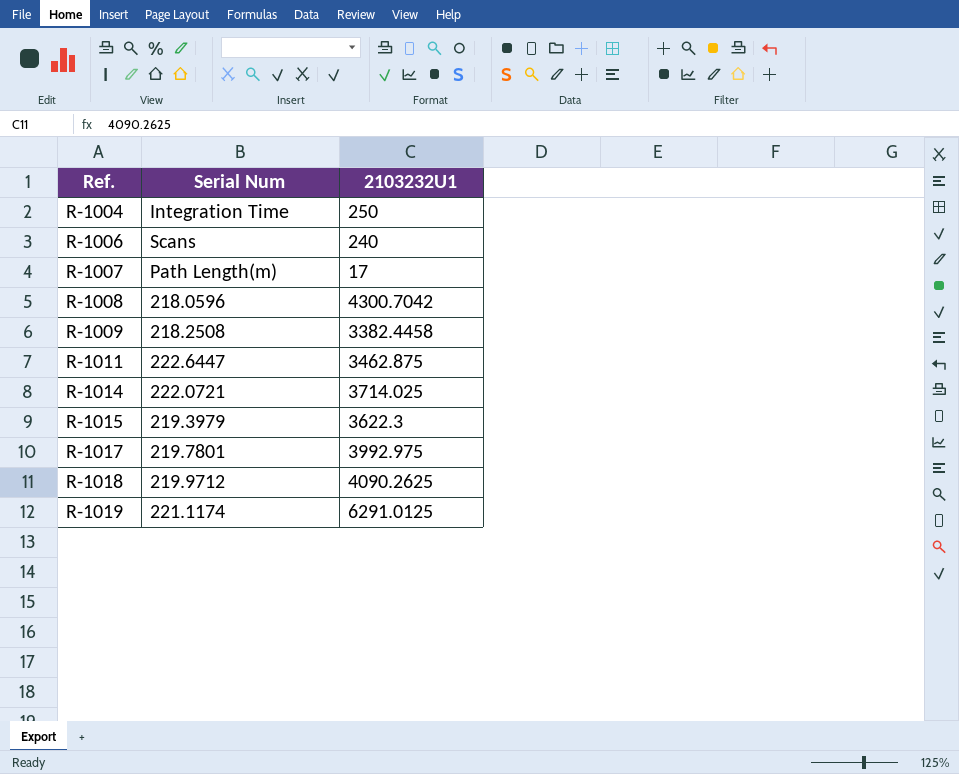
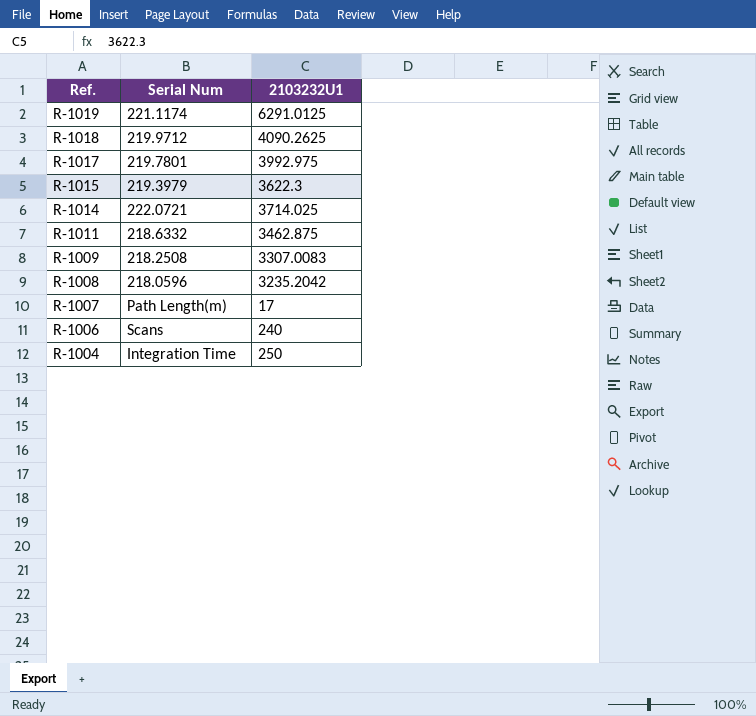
row order: Ref. ascending -> Ref. descending
R-1011 | Serial Num: 222.6447 -> 218.6332
R-1009 | 2103232U1: 3382.4458 -> 3307.0083
R-1008 | 2103232U1: 4300.7042 -> 3235.2042

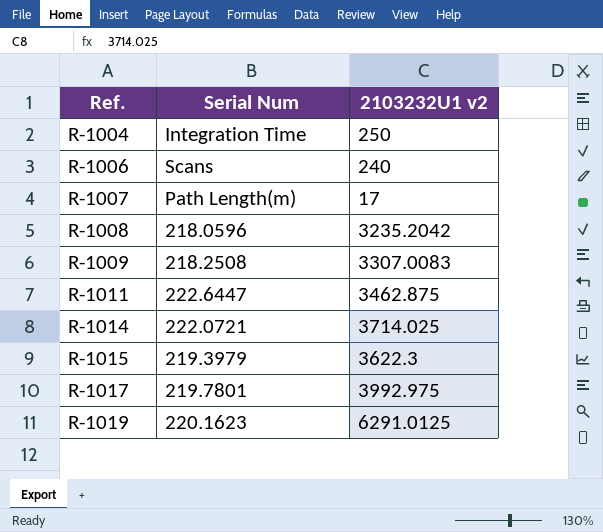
row order: Ref. descending -> Ref. ascending
column name: 2103232U1 -> 2103232U1 v2
row R-1018: 219.9712 | 4090.2625 -> none
R-1011 | Serial Num: 218.6332 -> 222.6447
R-1019 | Serial Num: 221.1174 -> 220.1623

